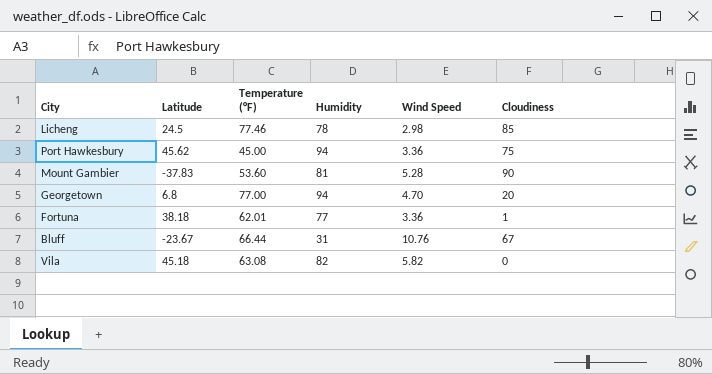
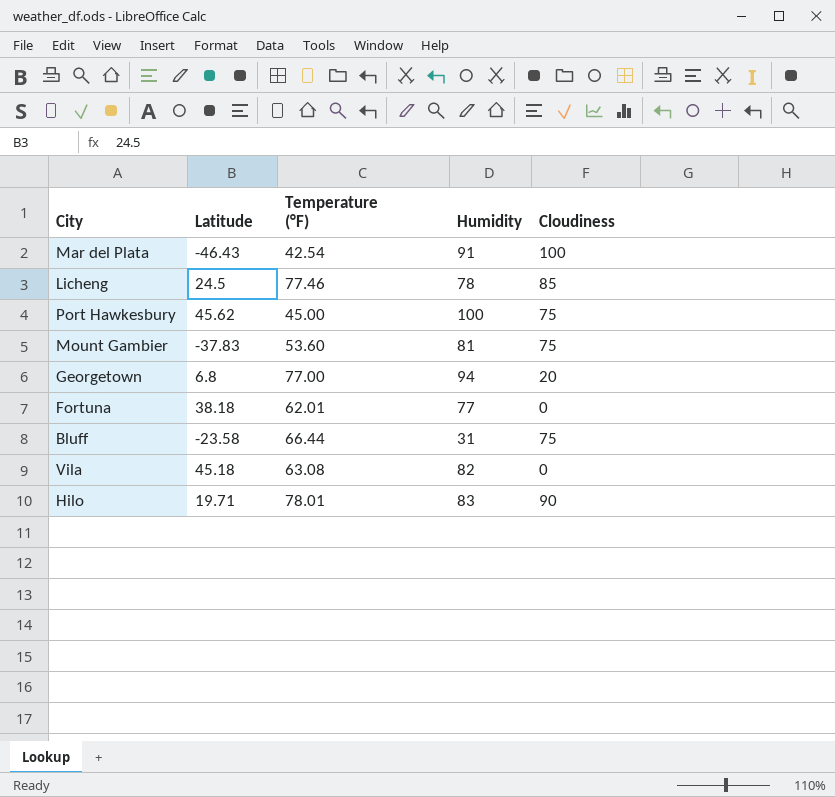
column Wind Speed | position: 5 -> none
row Mar del Plata: none -> -46.43 | 42.54 | 91 | 100
Port Hawkesbury | Humidity: 94 -> 100
Mount Gambier | Cloudiness: 90 -> 75
Fortuna | Cloudiness: 1 -> 0
Bluff | Latitude: -23.67 -> -23.58
Bluff | Cloudiness: 67 -> 75
row Hilo: none -> 19.71 | 78.01 | 83 | 90

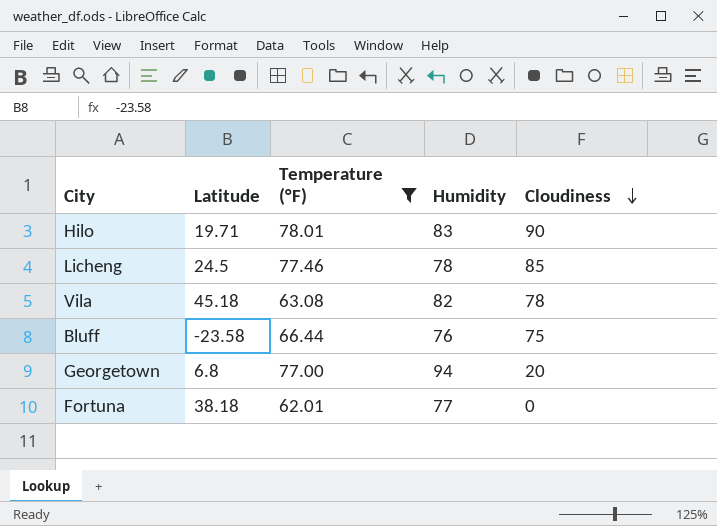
filter: none -> Temperature (°F) >= 62.01
row order: none -> Cloudiness descending
Vila | Cloudiness: 0 -> 78
Bluff | Humidity: 31 -> 76

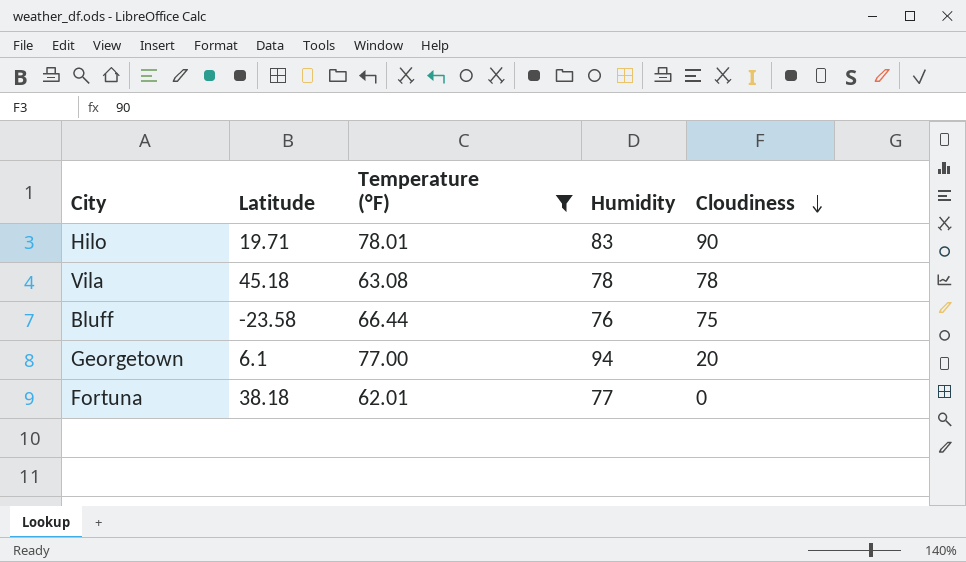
row Licheng: 24.5 | 77.46 | 78 | 85 -> none
Vila | Humidity: 82 -> 78
Georgetown | Latitude: 6.8 -> 6.1

